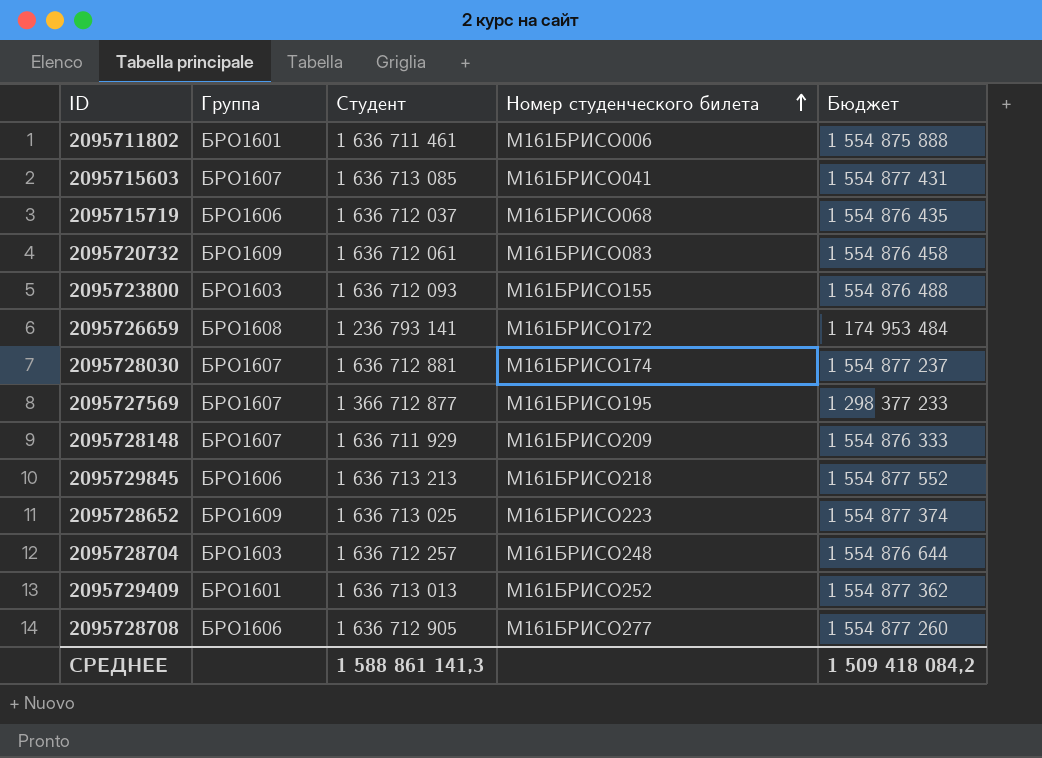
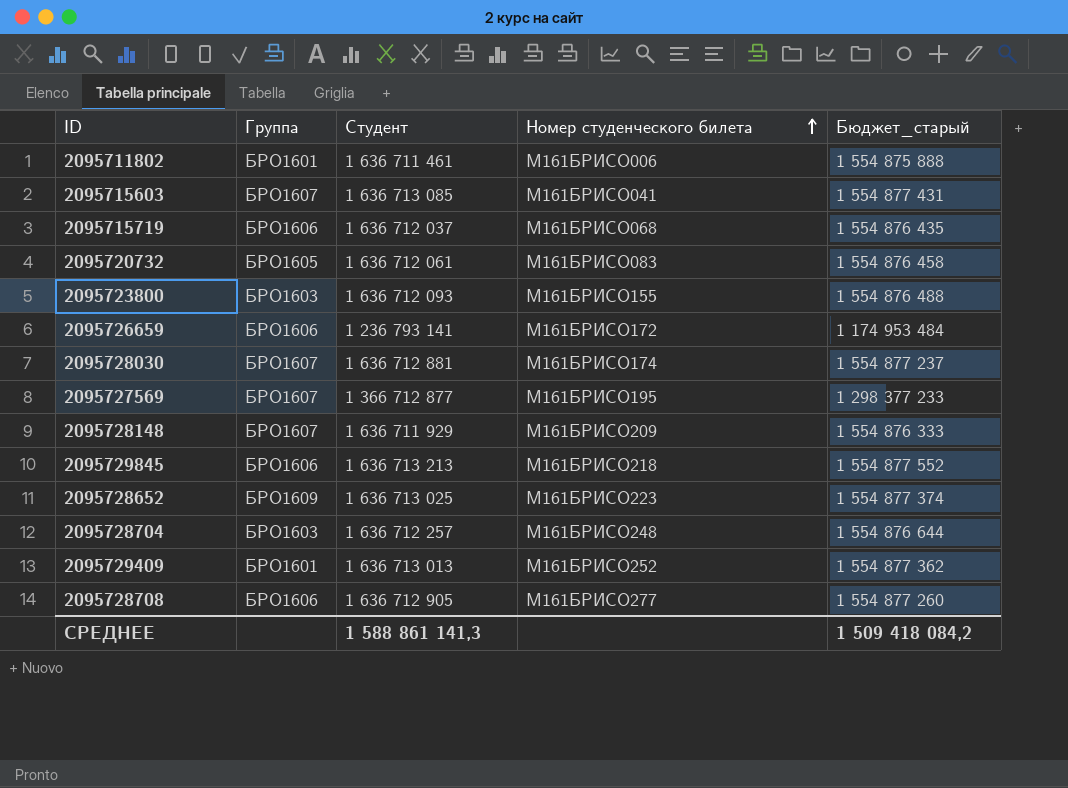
column name: Бюджет -> Бюджет_старый
2095720732 | Группа: БРО1609 -> БРО1605
2095726659 | Группа: БРО1608 -> БРО1606

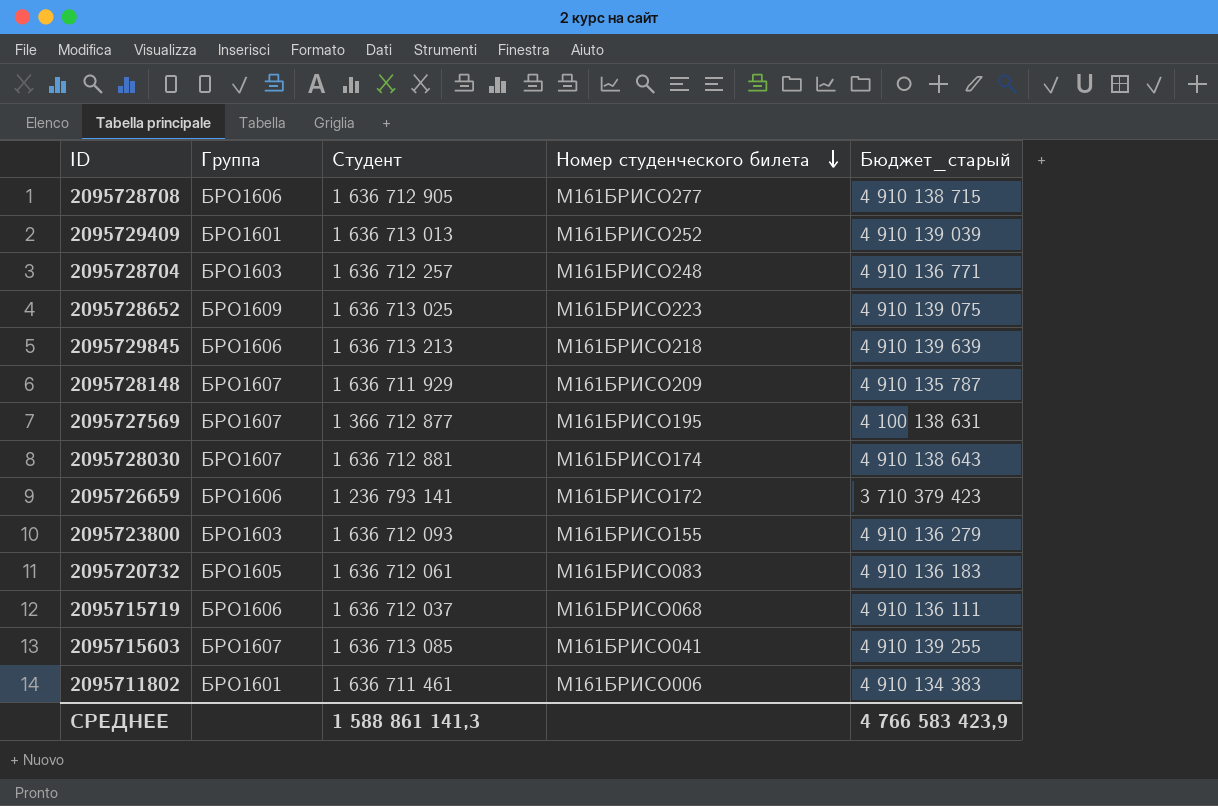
row order: Номер студенческого билета ascending -> Номер студенческого билета descending
column Бюджет_старый | formula: [Студент] * 0,95 -> [Студент] * 3
СРЕДНЕЕ | Бюджет_старый: 1 509 418 084,2 -> 4 766 583 423,9

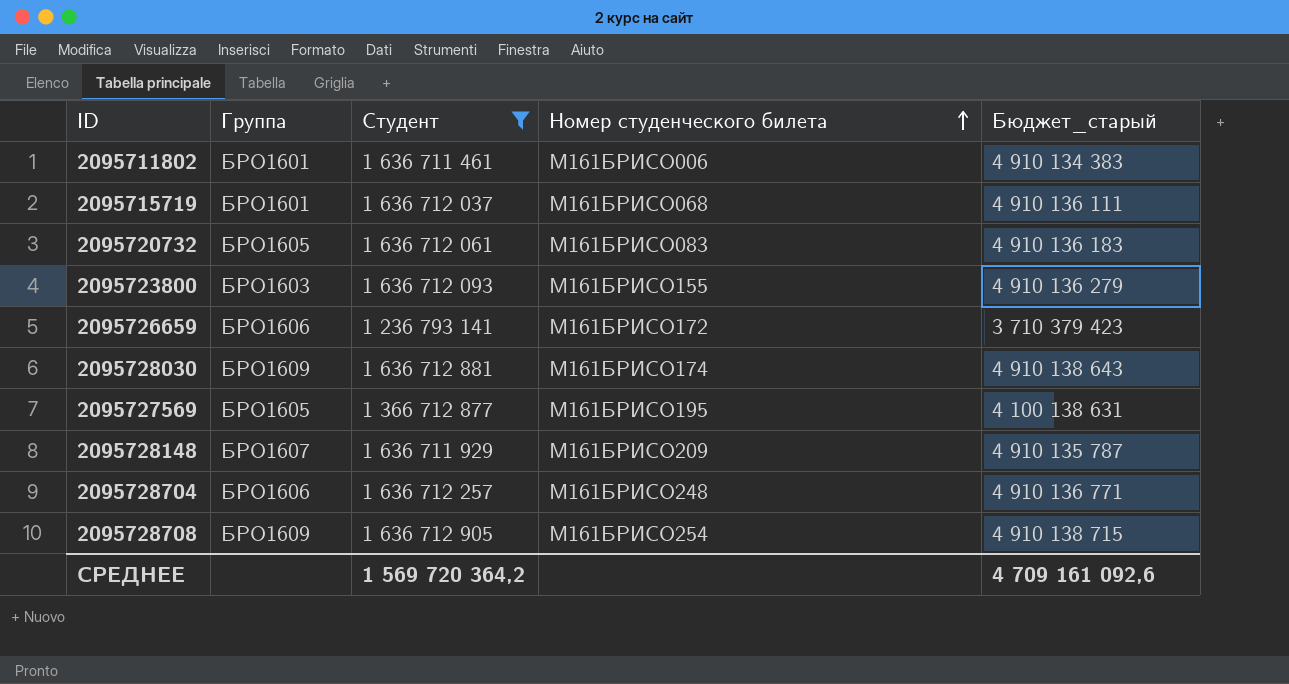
filter: none -> Студент <= 1 636 712 905
row order: Номер студенческого билета descending -> Номер студенческого билета ascending
2095715719 | Группа: БРО1606 -> БРО1601
2095728030 | Группа: БРО1607 -> БРО1609
2095727569 | Группа: БРО1607 -> БРО1605
2095728704 | Группа: БРО1603 -> БРО1606
2095728708 | Группа: БРО1606 -> БРО1609
2095728708 | Номер студенческого билета: М161БРИСО277 -> М161БРИСО254
СРЕДНЕЕ | Студент: 1 588 861 141,3 -> 1 569 720 364,2
СРЕДНЕЕ | Бюджет_старый: 4 766 583 423,9 -> 4 709 161 092,6

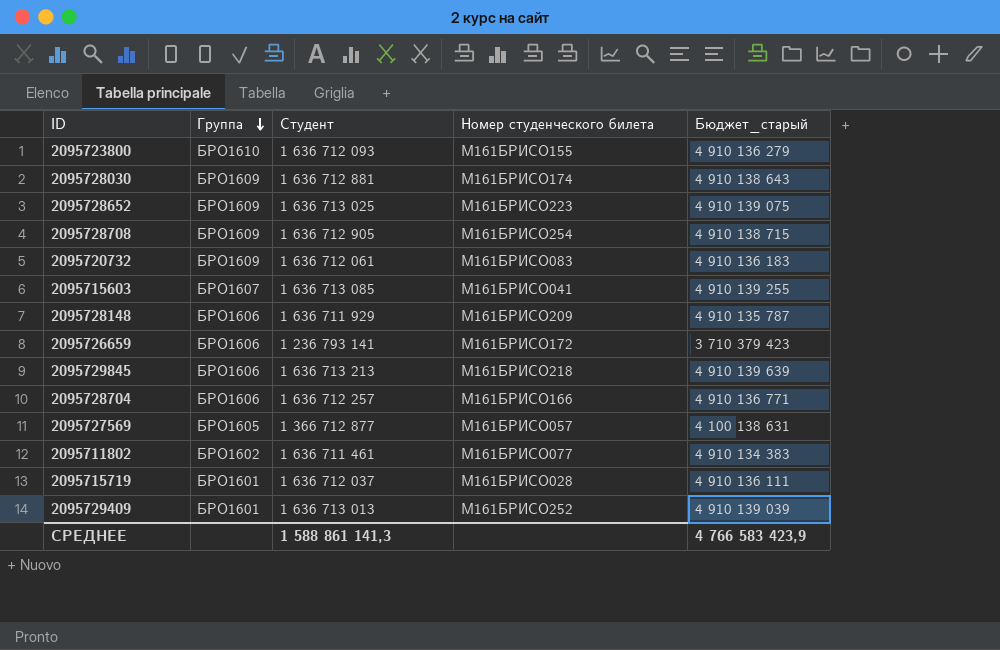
filter: Студент <= 1 636 712 905 -> none
row order: Номер студенческого билета ascending -> Группа descending
2095723800 | Группа: БРО1603 -> БРО1610
2095720732 | Группа: БРО1605 -> БРО1609
2095728148 | Группа: БРО1607 -> БРО1606
2095728704 | Номер студенческого билета: М161БРИСО248 -> М161БРИСО166
2095727569 | Номер студенческого билета: М161БРИСО195 -> М161БРИСО057
2095711802 | Группа: БРО1601 -> БРО1602
2095711802 | Номер студенческого билета: М161БРИСО006 -> М161БРИСО077
2095715719 | Номер студенческого билета: М161БРИСО068 -> М161БРИСО028
СРЕДНЕЕ | Студент: 1 569 720 364,2 -> 1 588 861 141,3
СРЕДНЕЕ | Бюджет_старый: 4 709 161 092,6 -> 4 766 583 423,9

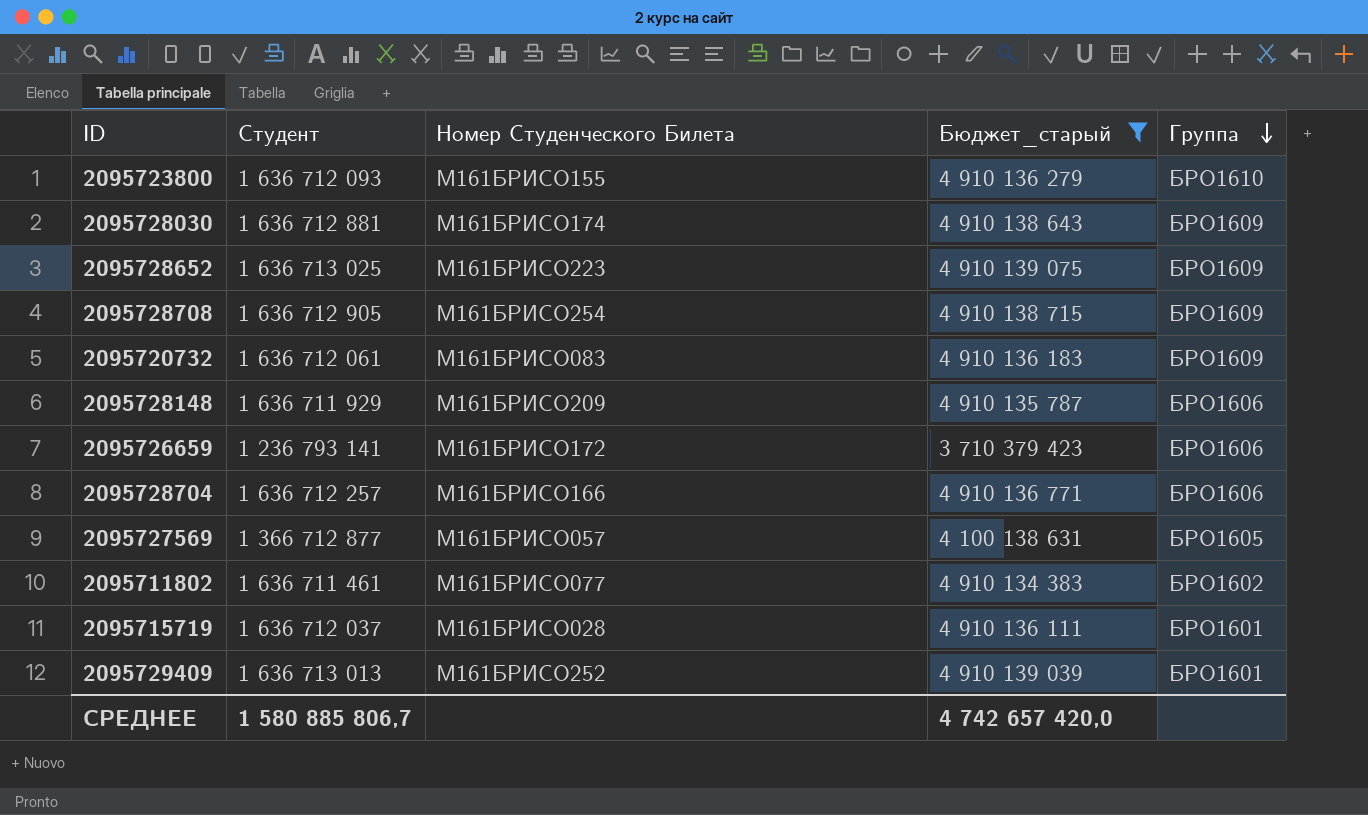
filter: none -> Бюджет_старый <= 4 910 139 075
column name: Номер студенческого билета -> Номер Студенческого Билета
column Группа | position: 2 -> 5
СРЕДНЕЕ | Студент: 1 588 861 141,3 -> 1 580 885 806,7
СРЕДНЕЕ | Бюджет_старый: 4 766 583 423,9 -> 4 742 657 420,0

